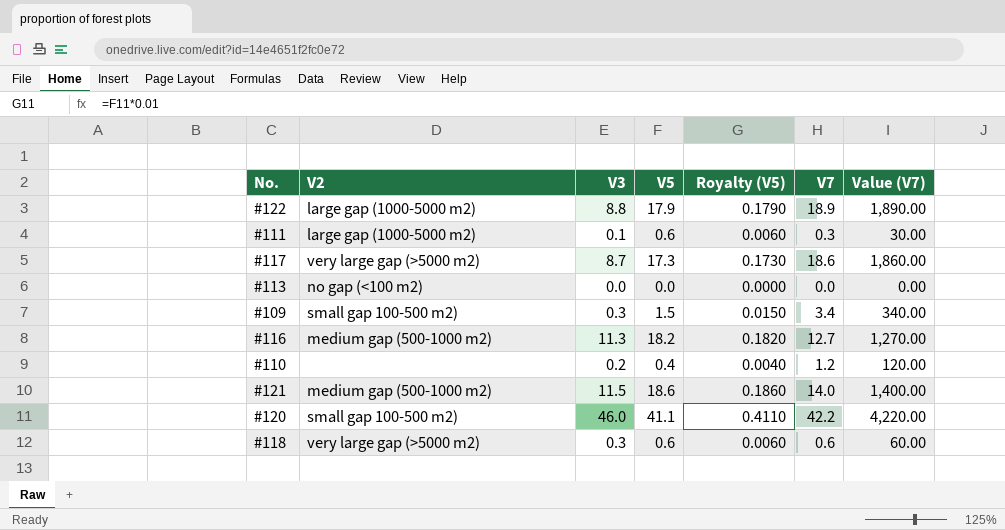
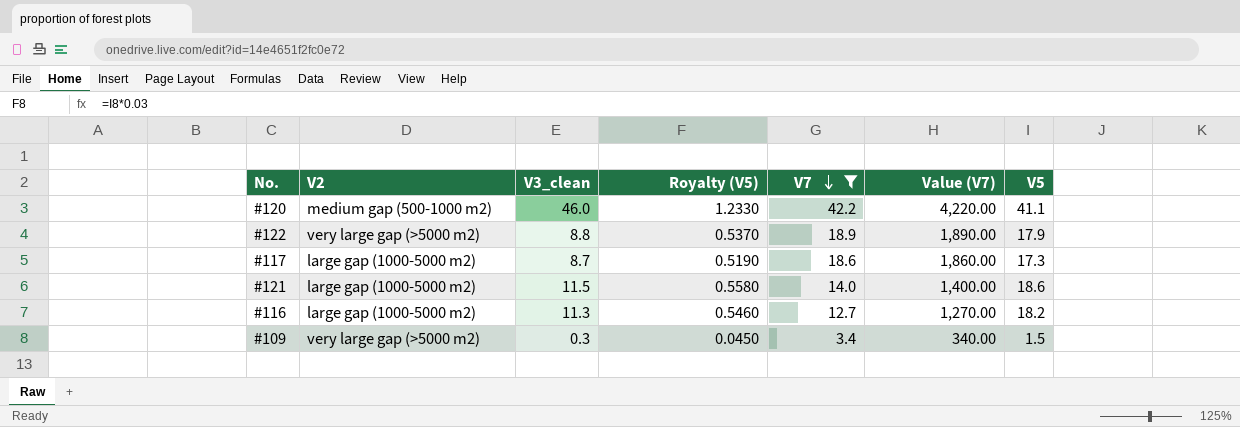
filter: none -> V7 >= 3.4
row order: none -> V7 descending
column name: V3 -> V3_clean
column Royalty (V5) | formula: [V5] * 0.01 -> [V5] * 0.03
column V5 | position: 4 -> 7
#120 | V2: small gap 100-500 m2) -> medium gap (500-1000 m2)
#122 | V2: large gap (1000-5000 m2) -> very large gap (>5000 m2)
#117 | V2: very large gap (>5000 m2) -> large gap (1000-5000 m2)
#121 | V2: medium gap (500-1000 m2) -> large gap (1000-5000 m2)
#116 | V2: medium gap (500-1000 m2) -> large gap (1000-5000 m2)
#109 | V2: small gap 100-500 m2) -> very large gap (>5000 m2)

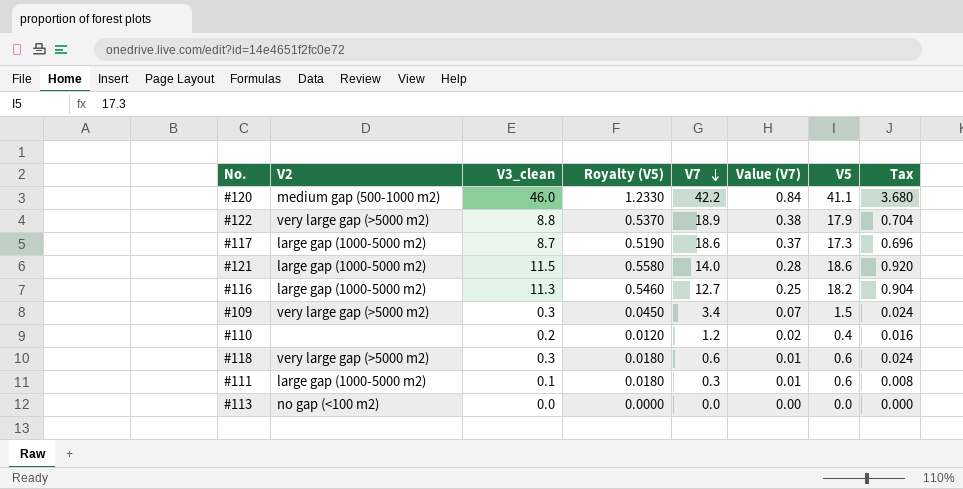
filter: V7 >= 3.4 -> none
column Value (V7) | formula: [V7] * 100 -> [V7] * 0.02
column Tax | formula: none -> [V3_clean] * 0.08

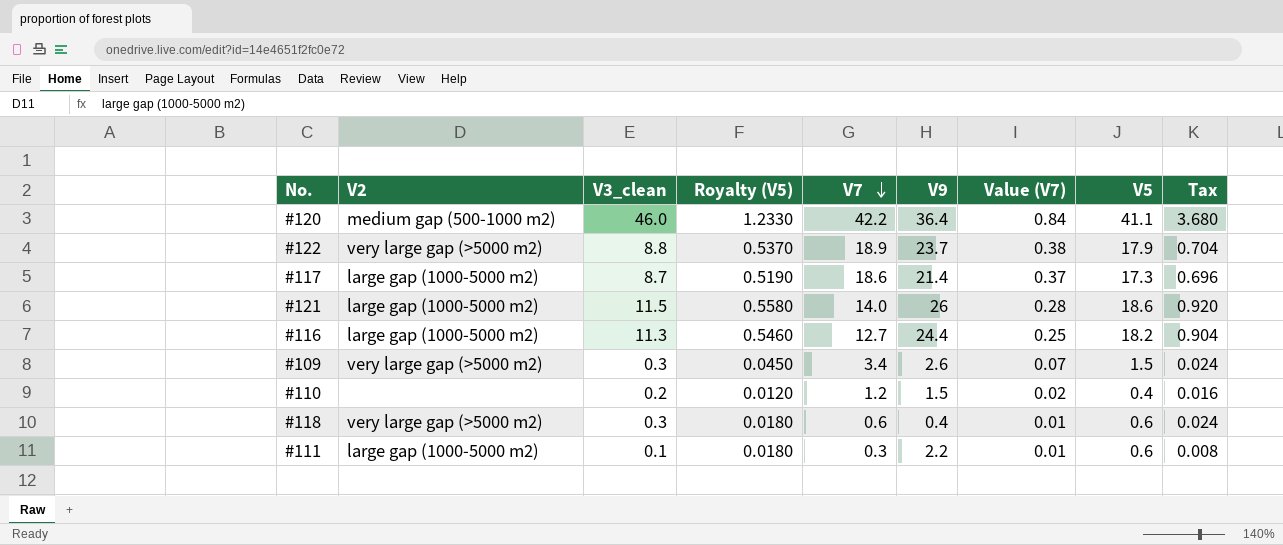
column V9 | position: none -> 6
row #113: no gap (<100 m2) | 0.0 | 0.0000 | 0.0 | 0.00 | 0.0 | 0.000 -> none

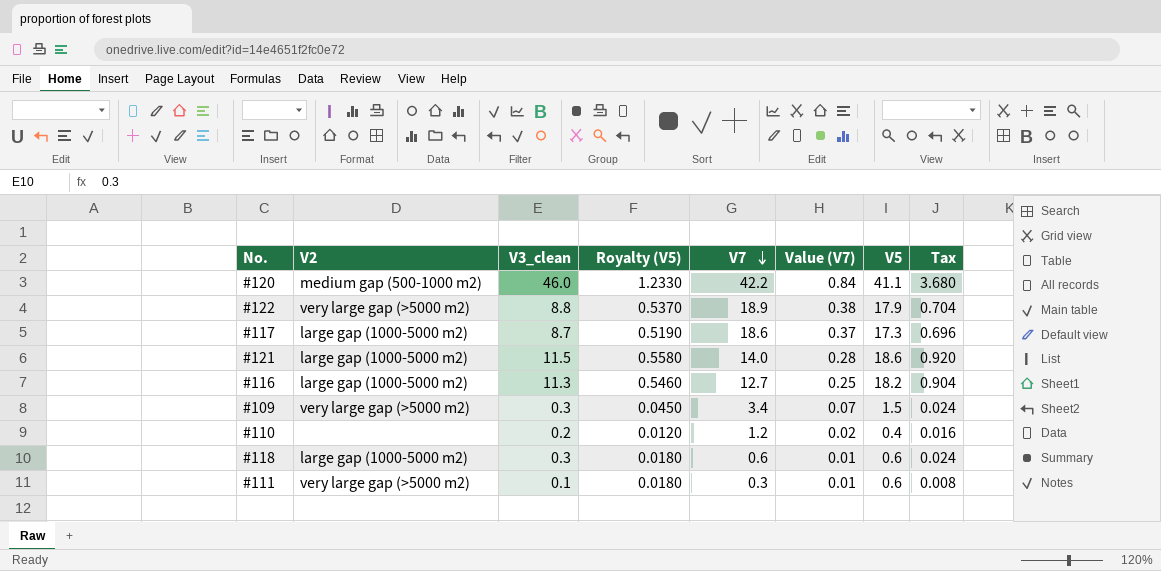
column V9 | position: 6 -> none
#118 | V2: very large gap (>5000 m2) -> large gap (1000-5000 m2)
#111 | V2: large gap (1000-5000 m2) -> very large gap (>5000 m2)

